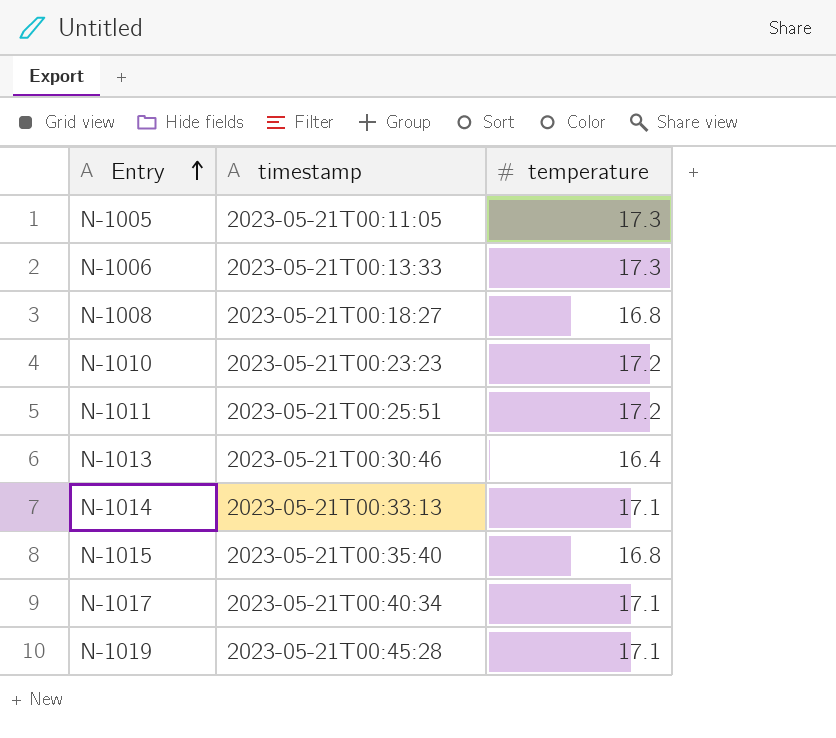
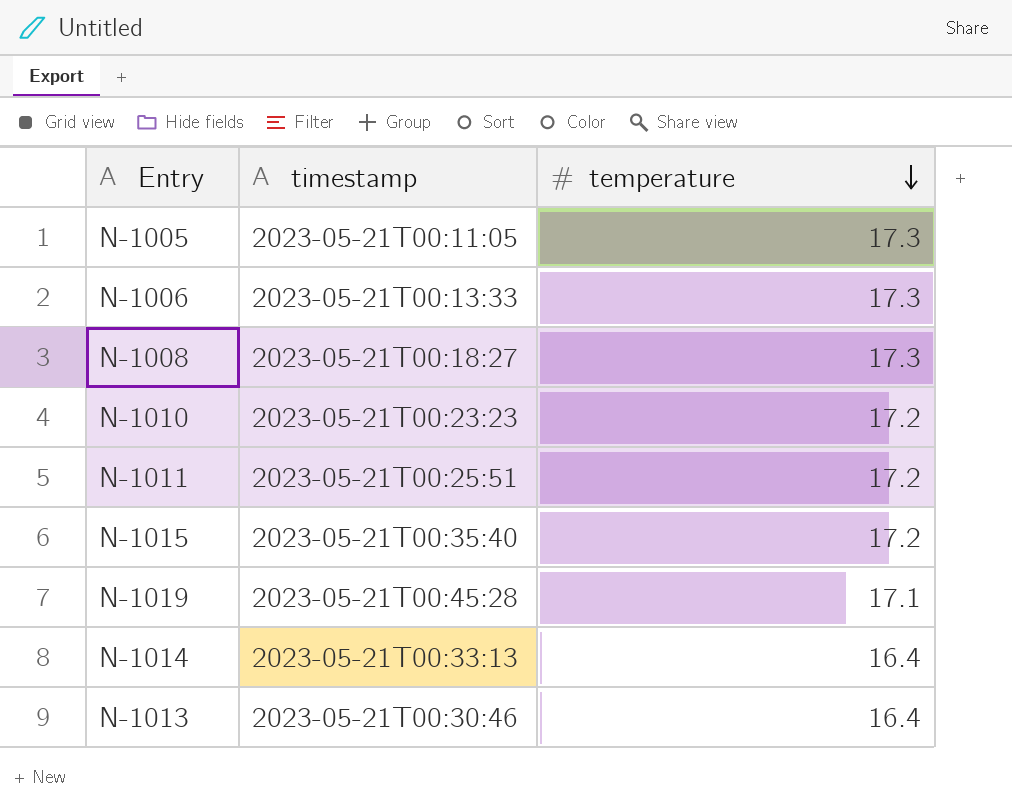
row order: Entry ascending -> temperature descending
row N-1017: 2023-05-21T00:40:34 | 17.1 -> none
N-1008 | temperature: 16.8 -> 17.3
N-1015 | temperature: 16.8 -> 17.2
N-1014 | temperature: 17.1 -> 16.4

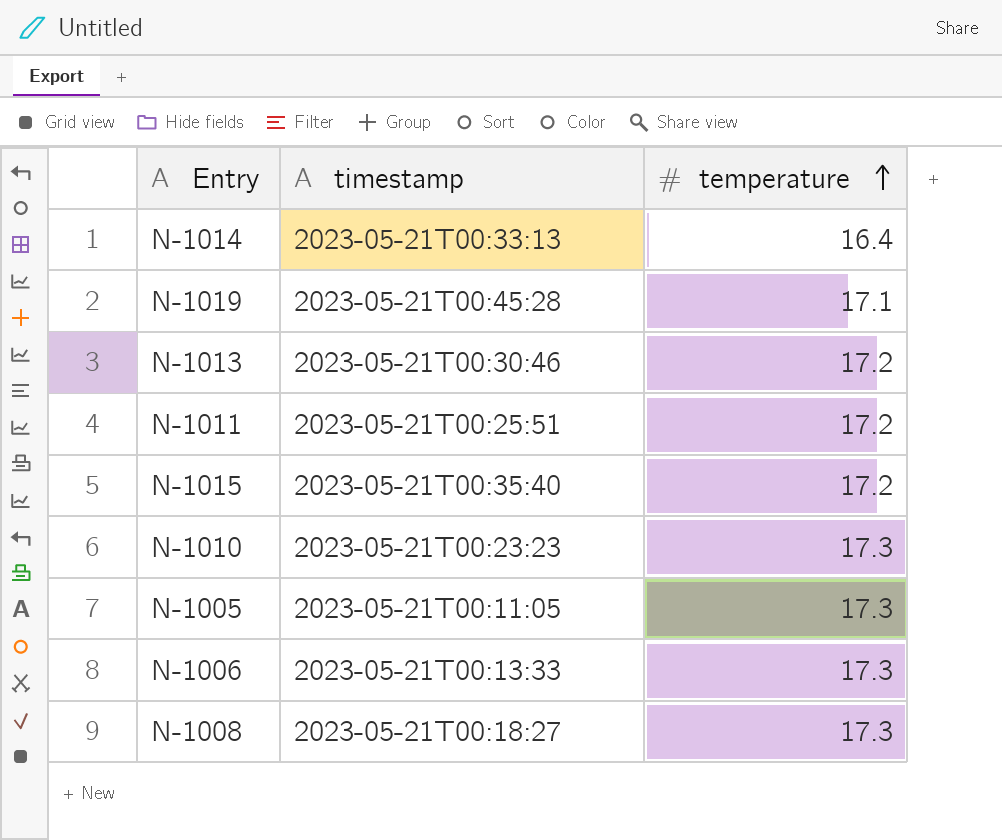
row order: temperature descending -> temperature ascending
N-1013 | temperature: 16.4 -> 17.2
N-1010 | temperature: 17.2 -> 17.3

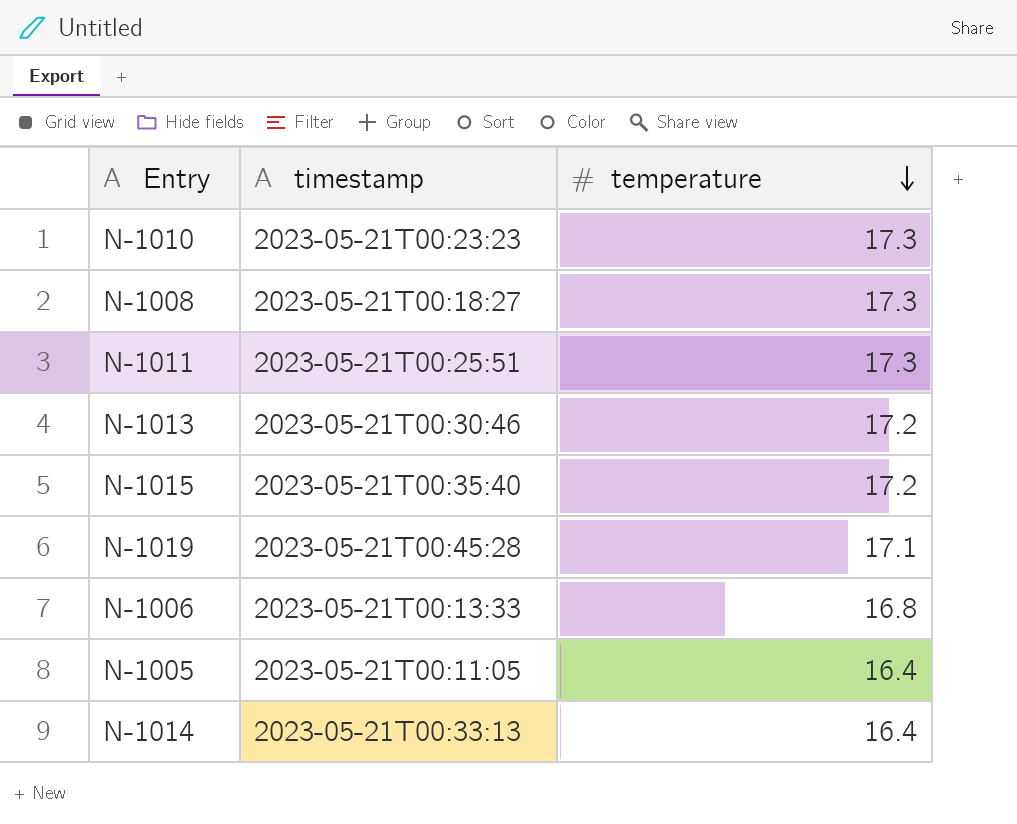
row order: temperature ascending -> temperature descending
N-1011 | temperature: 17.2 -> 17.3
N-1006 | temperature: 17.3 -> 16.8
N-1005 | temperature: 17.3 -> 16.4

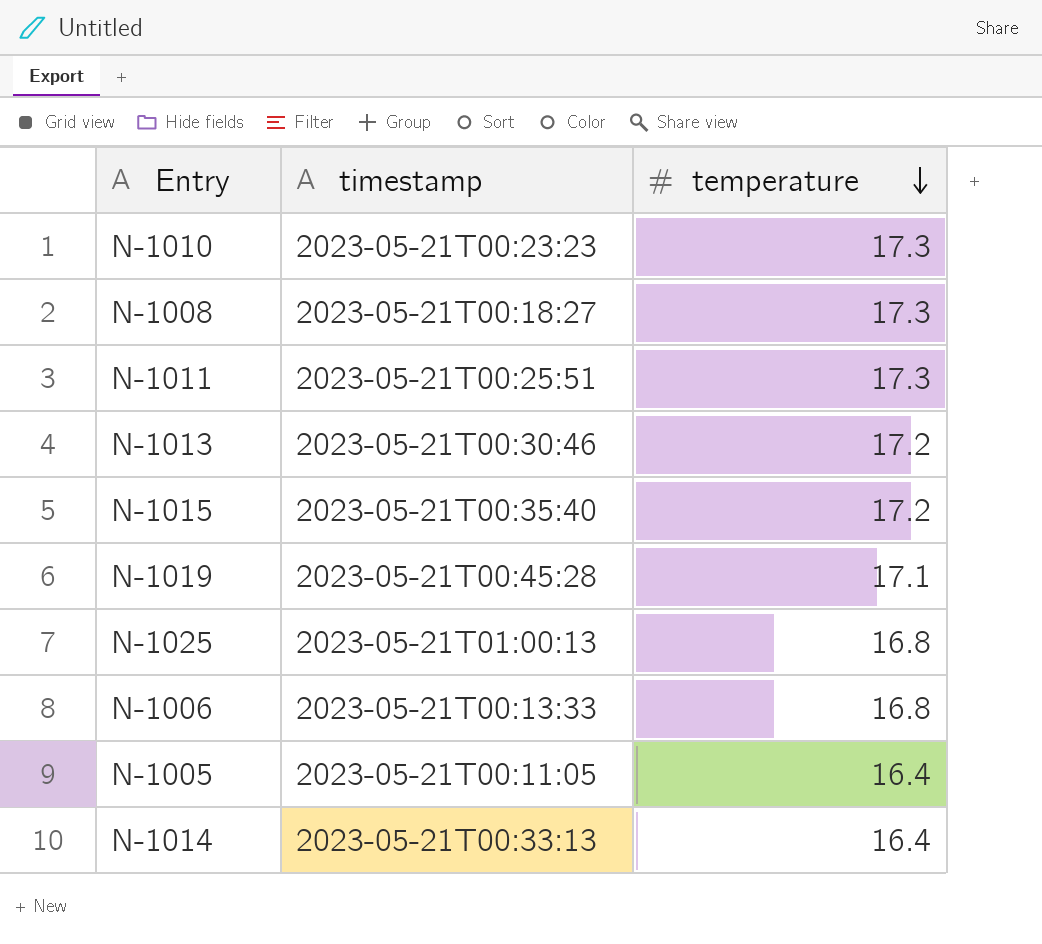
row N-1025: none -> 2023-05-21T01:00:13 | 16.8

